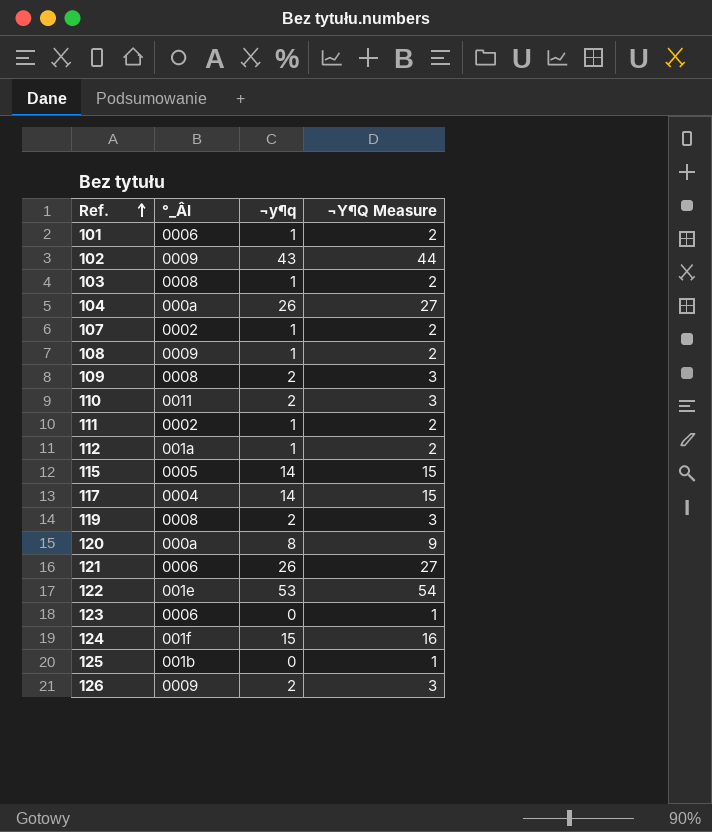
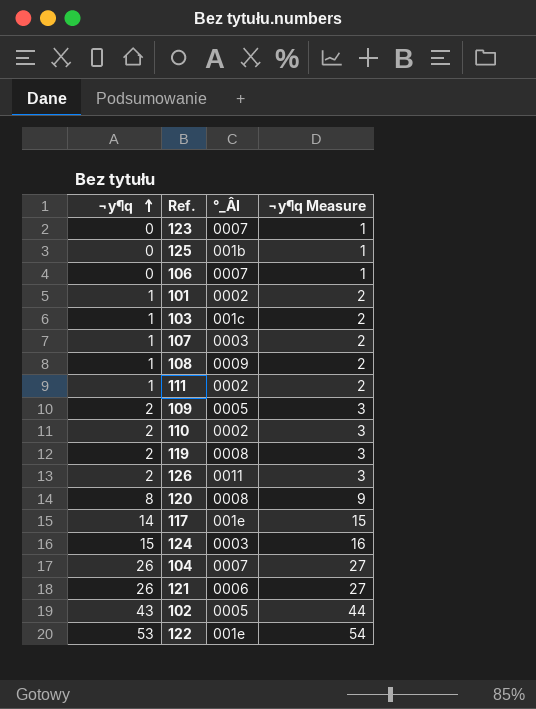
row order: Ref. ascending -> ¬y¶q ascending
column ¬y¶q | position: 3 -> 1
column name: ¬Y¶Q Measure -> ¬y¶q Measure
row 112: 001a | 1 | 2 -> none
row 115: 0005 | 14 | 15 -> none
123 | °_ÂI: 0006 -> 0007
row 106: none -> 0 | 0007 | 1
101 | °_ÂI: 0006 -> 0002
103 | °_ÂI: 0008 -> 001c
107 | °_ÂI: 0002 -> 0003
109 | °_ÂI: 0008 -> 0005
110 | °_ÂI: 0011 -> 0002
126 | °_ÂI: 0009 -> 0011
120 | °_ÂI: 000a -> 0008
117 | °_ÂI: 0004 -> 001e
124 | °_ÂI: 001f -> 0003
104 | °_ÂI: 000a -> 0007
102 | °_ÂI: 0009 -> 0005

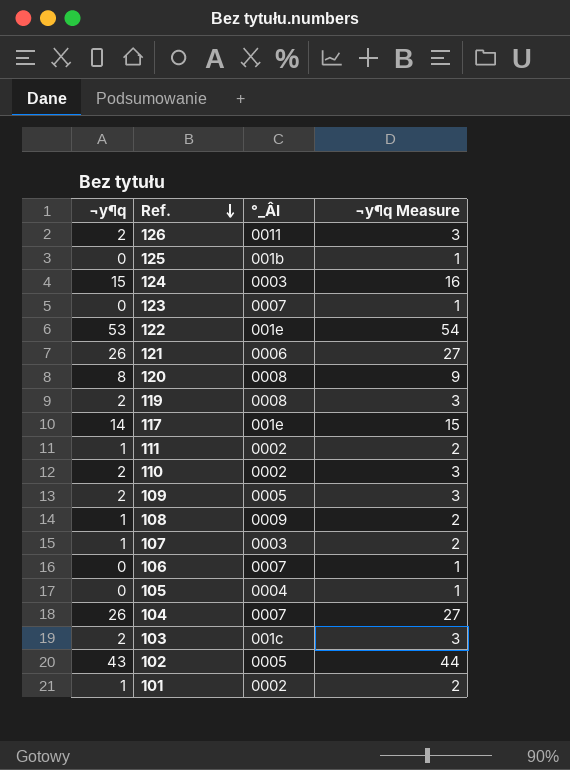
row order: ¬y¶q ascending -> Ref. descending
row 105: none -> 0 | 0004 | 1
103 | ¬y¶q: 1 -> 2
103 | ¬y¶q Measure: 2 -> 3

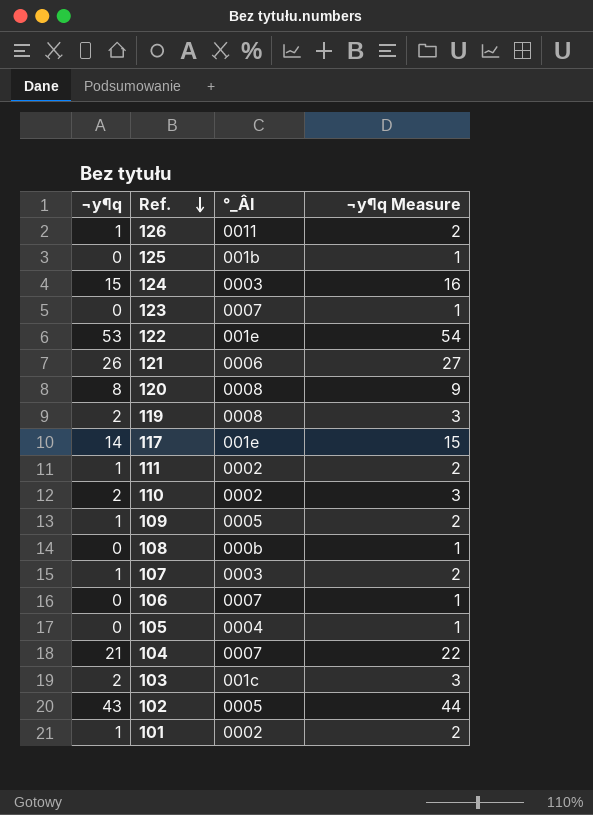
126 | ¬y¶q: 2 -> 1
126 | ¬y¶q Measure: 3 -> 2
109 | ¬y¶q: 2 -> 1
109 | ¬y¶q Measure: 3 -> 2
108 | ¬y¶q: 1 -> 0
108 | °_ÂI: 0009 -> 000b
108 | ¬y¶q Measure: 2 -> 1
104 | ¬y¶q: 26 -> 21
104 | ¬y¶q Measure: 27 -> 22

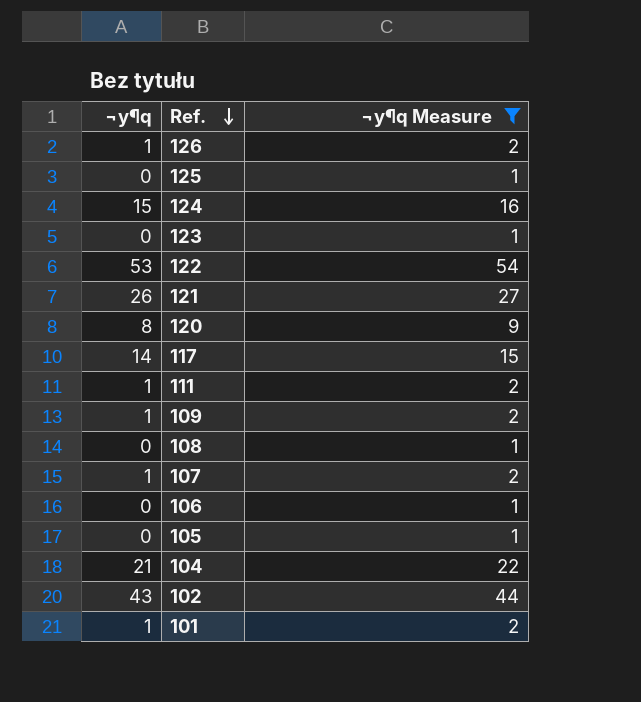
filter: none -> ¬y¶q Measure != 3
column °_ÂI | position: 3 -> none

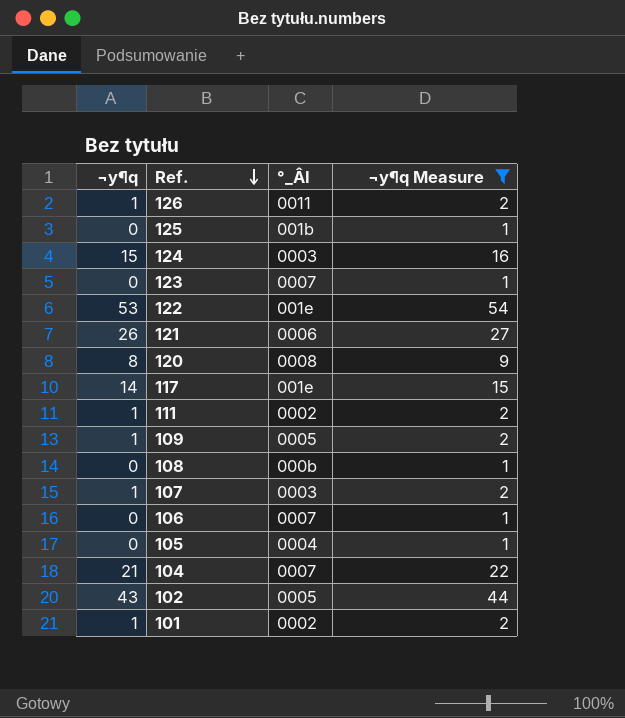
column °_ÂI | position: none -> 3

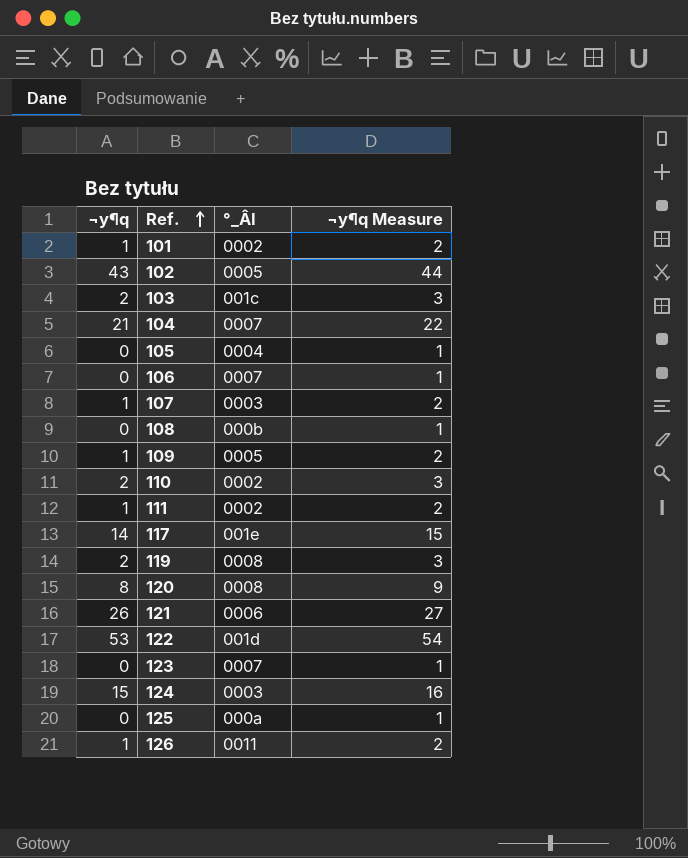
filter: ¬y¶q Measure != 3 -> none
row order: Ref. descending -> Ref. ascending
122 | °_ÂI: 001e -> 001d
125 | °_ÂI: 001b -> 000a

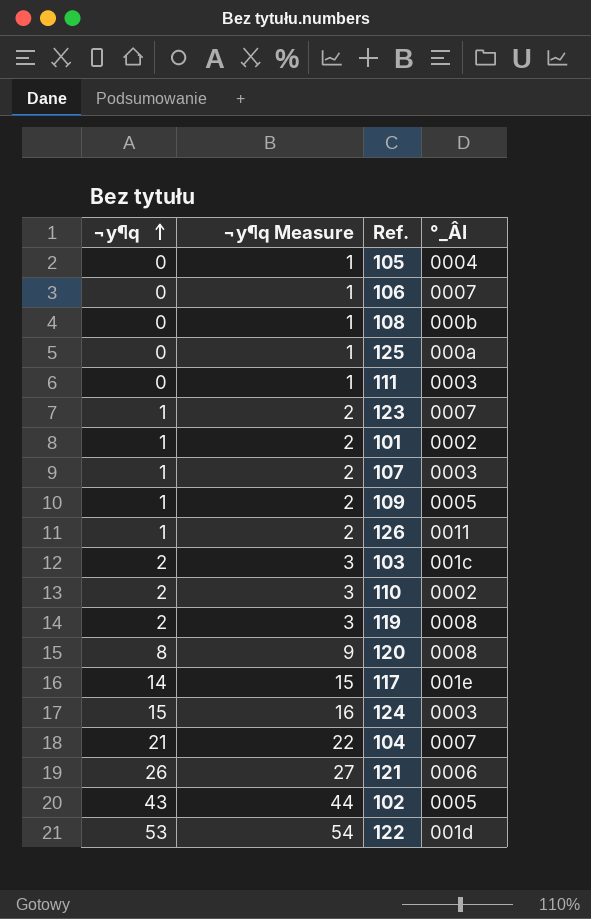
row order: Ref. ascending -> ¬y¶q ascending
column ¬y¶q Measure | position: 4 -> 2
111 | ¬y¶q: 1 -> 0
111 | ¬y¶q Measure: 2 -> 1
111 | °_ÂI: 0002 -> 0003
123 | ¬y¶q: 0 -> 1
123 | ¬y¶q Measure: 1 -> 2

